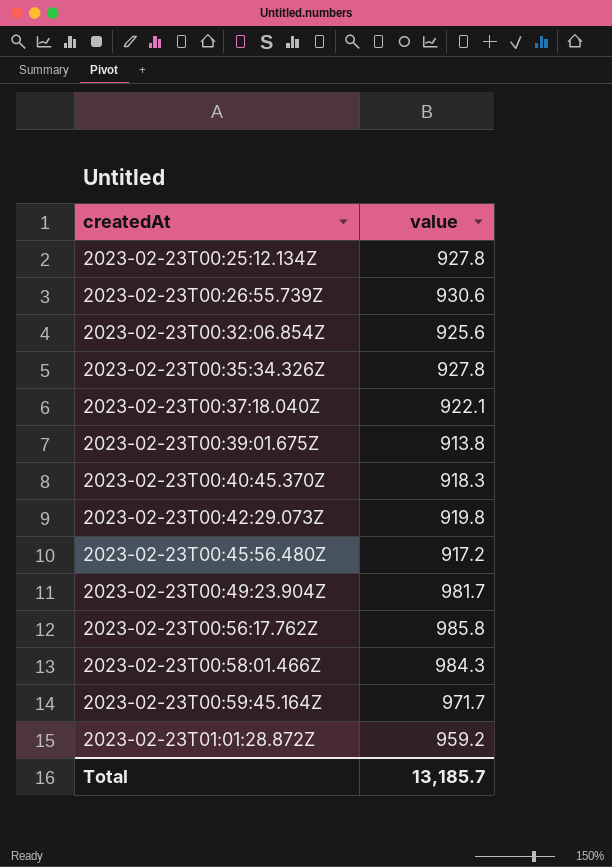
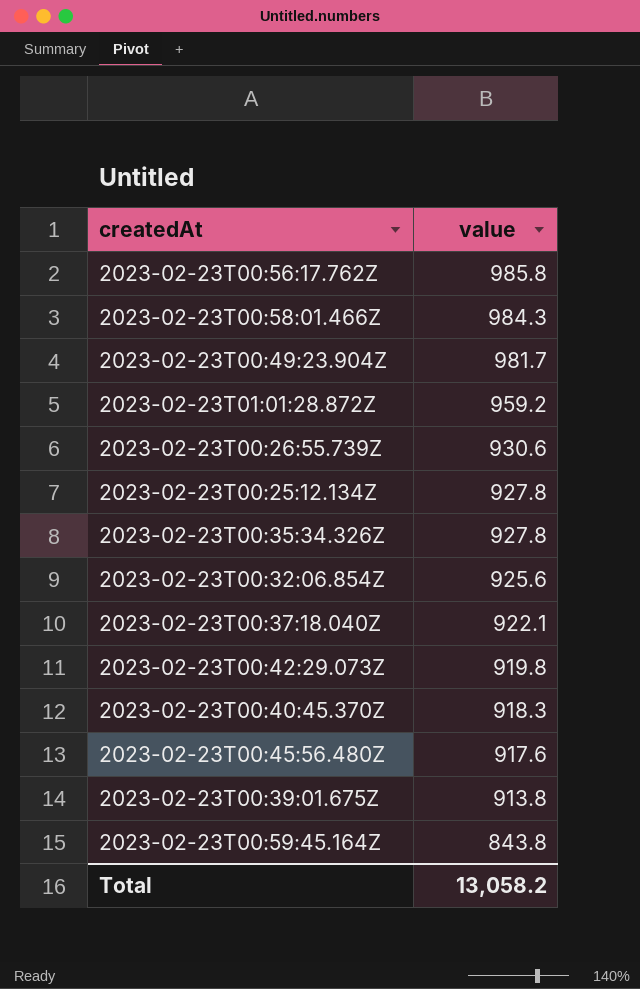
row order: createdAt ascending -> value descending
2023-02-23T00:45:56.480Z | value: 917.2 -> 917.6
2023-02-23T00:59:45.164Z | value: 971.7 -> 843.8
Total | value: 13,185.7 -> 13,058.2

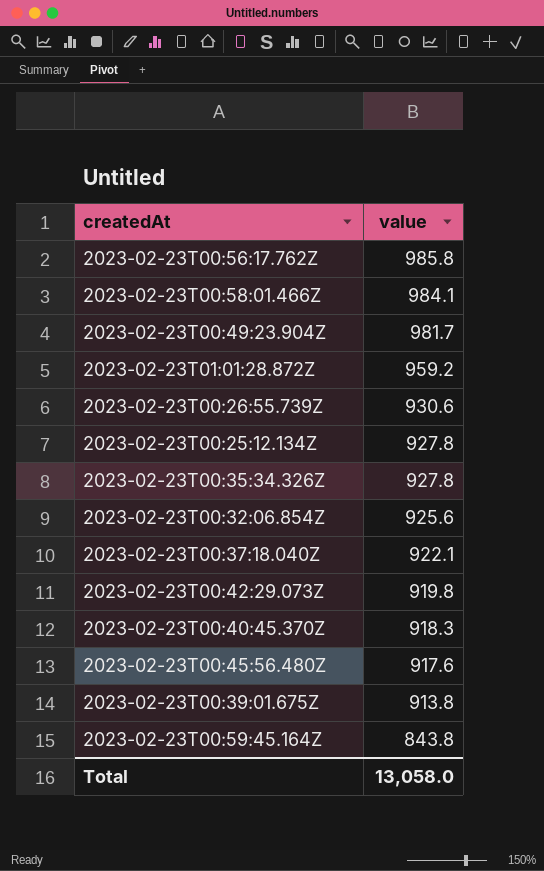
2023-02-23T00:58:01.466Z | value: 984.3 -> 984.1
Total | value: 13,058.2 -> 13,058.0

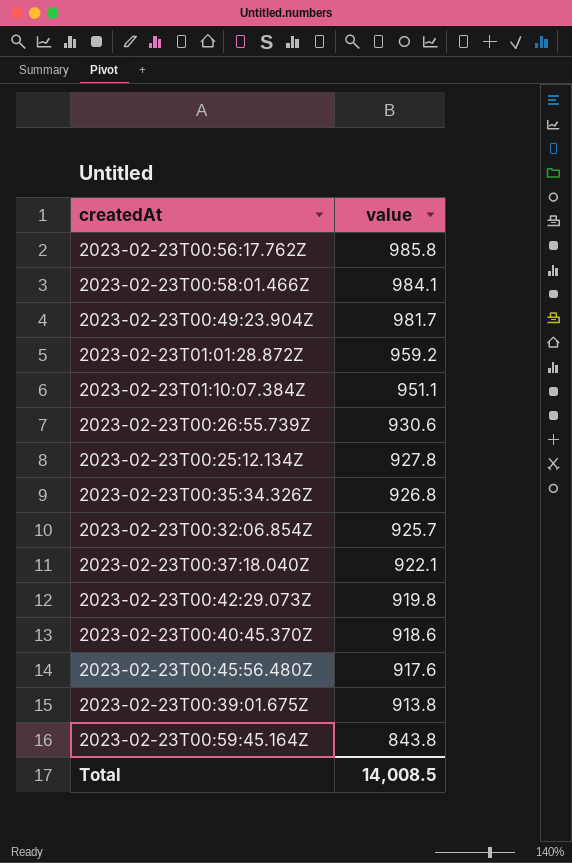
row 2023-02-23T01:10:07.384Z: none -> 951.1
2023-02-23T00:35:34.326Z | value: 927.8 -> 926.8
2023-02-23T00:32:06.854Z | value: 925.6 -> 925.7
2023-02-23T00:40:45.370Z | value: 918.3 -> 918.6
Total | value: 13,058.0 -> 14,008.5

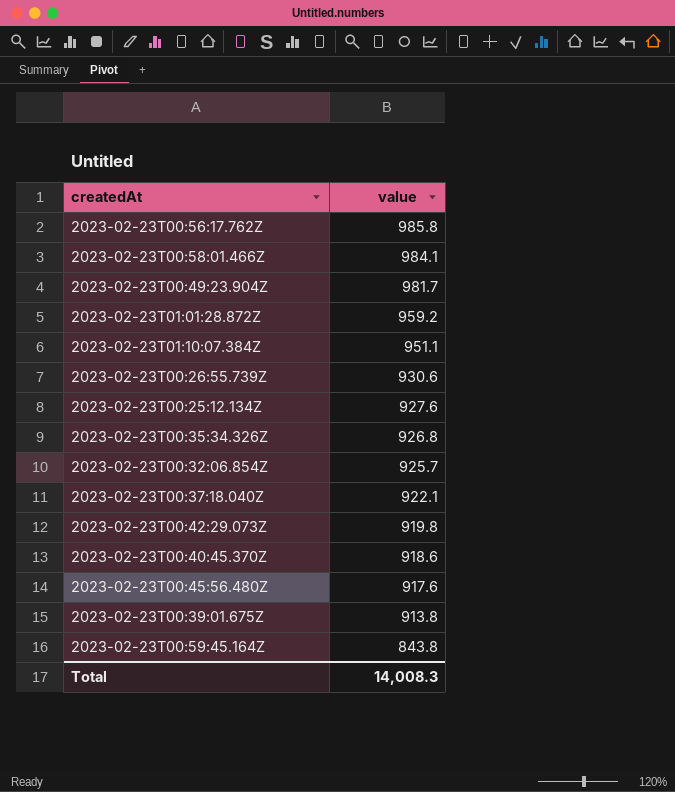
2023-02-23T00:25:12.134Z | value: 927.8 -> 927.6
Total | value: 14,008.5 -> 14,008.3

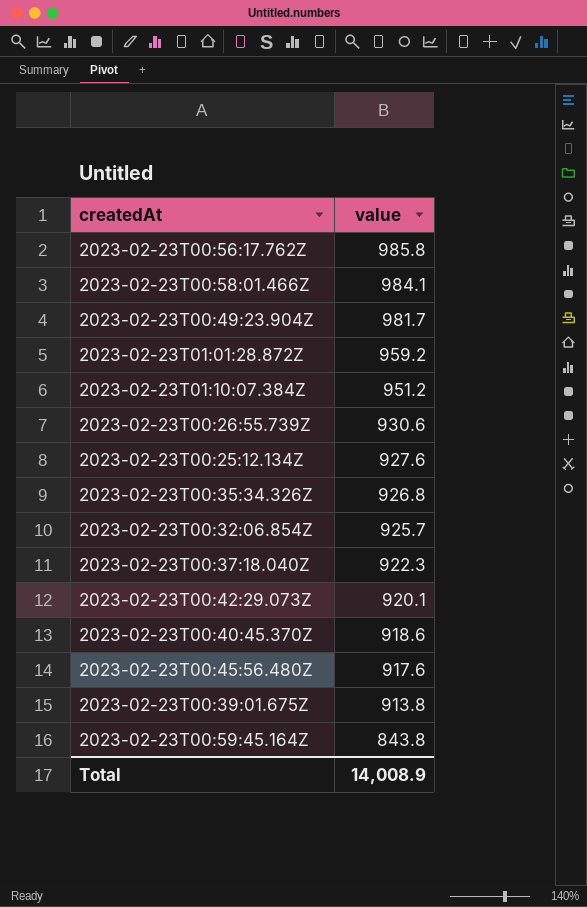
2023-02-23T01:10:07.384Z | value: 951.1 -> 951.2
2023-02-23T00:37:18.040Z | value: 922.1 -> 922.3
2023-02-23T00:42:29.073Z | value: 919.8 -> 920.1
Total | value: 14,008.3 -> 14,008.9

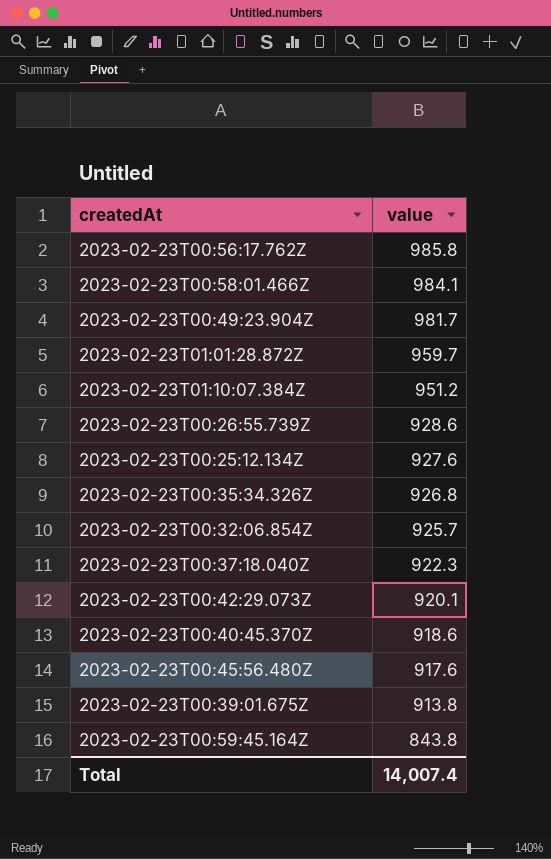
2023-02-23T01:01:28.872Z | value: 959.2 -> 959.7
2023-02-23T00:26:55.739Z | value: 930.6 -> 928.6
Total | value: 14,008.9 -> 14,007.4

